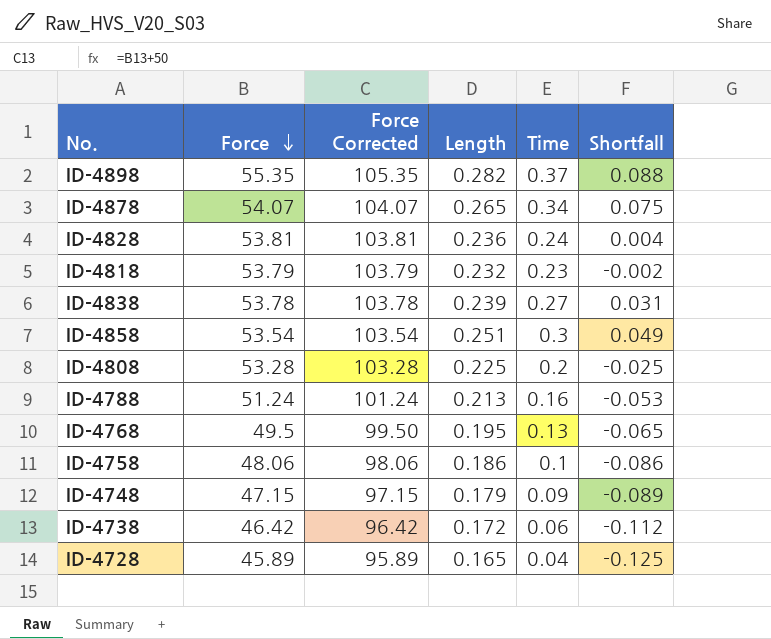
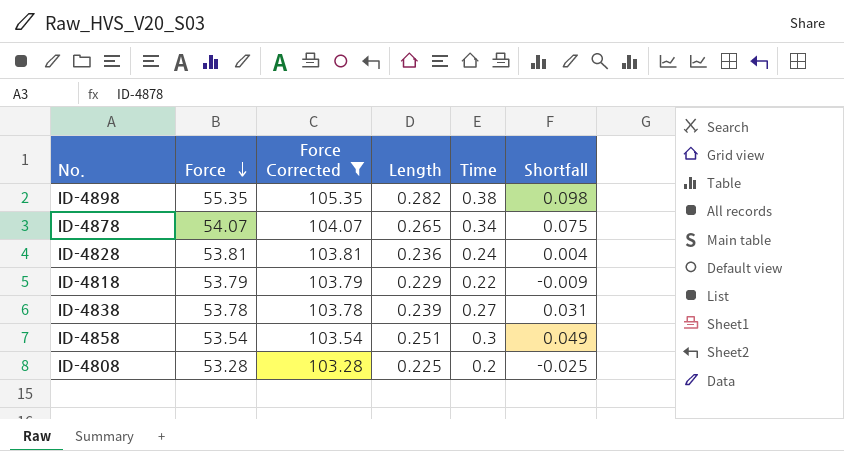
filter: none -> Force Corrected >= 103.28
ID-4898 | Time: 0.37 -> 0.38
ID-4898 | Shortfall: 0.088 -> 0.098
ID-4818 | Length: 0.232 -> 0.229
ID-4818 | Time: 0.23 -> 0.22
ID-4818 | Shortfall: -0.002 -> -0.009

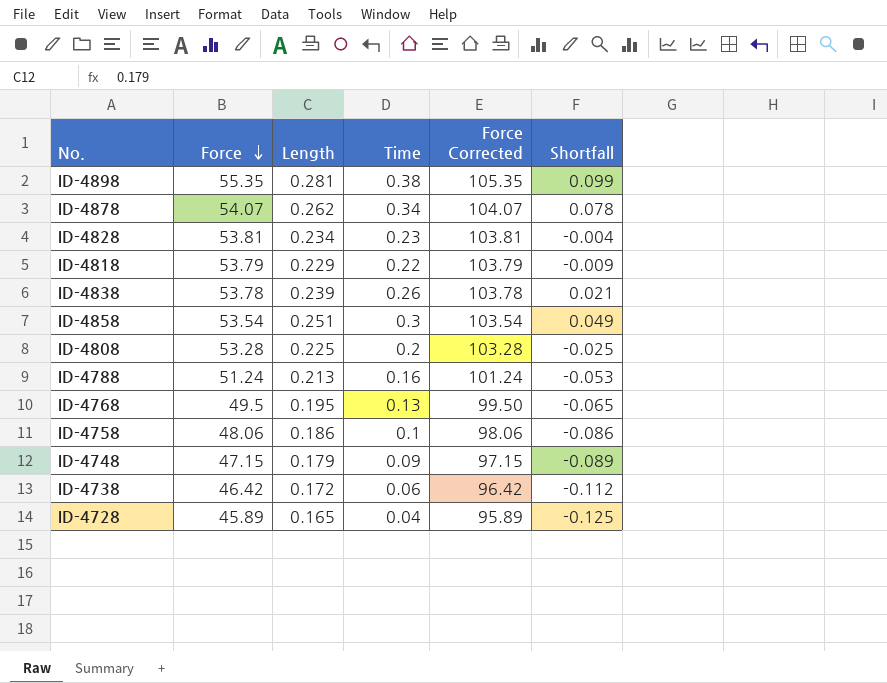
filter: Force Corrected >= 103.28 -> none
column Force Corrected | position: 3 -> 5
ID-4898 | Length: 0.282 -> 0.281
ID-4898 | Shortfall: 0.098 -> 0.099
ID-4878 | Length: 0.265 -> 0.262
ID-4878 | Shortfall: 0.075 -> 0.078
ID-4828 | Length: 0.236 -> 0.234
ID-4828 | Time: 0.24 -> 0.23
ID-4828 | Shortfall: 0.004 -> -0.004
ID-4838 | Time: 0.27 -> 0.26
ID-4838 | Shortfall: 0.031 -> 0.021

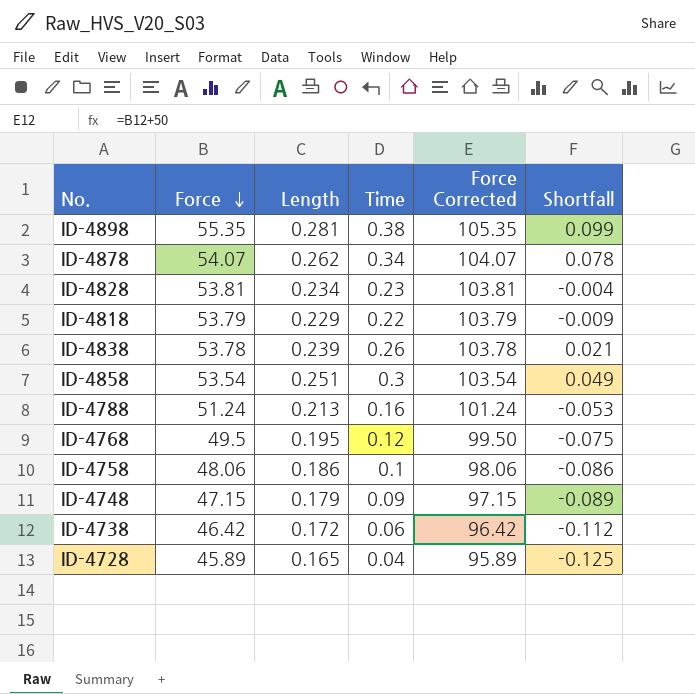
row ID-4808: 53.28 | 0.225 | 0.2 | 103.28 | -0.025 -> none
ID-4768 | Time: 0.13 -> 0.12
ID-4768 | Shortfall: -0.065 -> -0.075

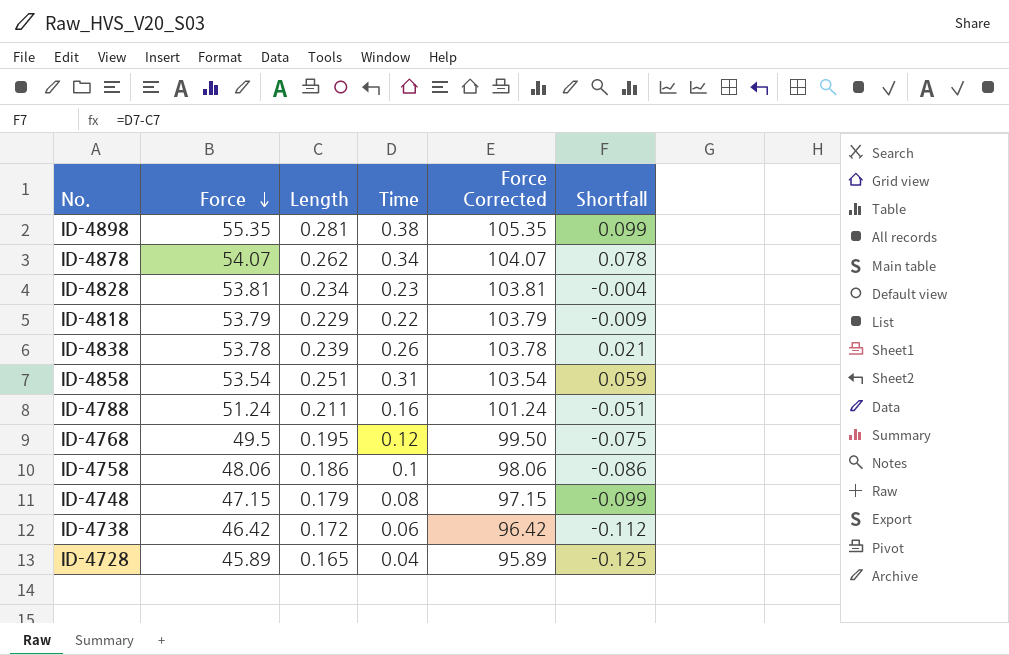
ID-4858 | Time: 0.3 -> 0.31
ID-4858 | Shortfall: 0.049 -> 0.059
ID-4788 | Length: 0.213 -> 0.211
ID-4788 | Shortfall: -0.053 -> -0.051
ID-4748 | Time: 0.09 -> 0.08
ID-4748 | Shortfall: -0.089 -> -0.099

